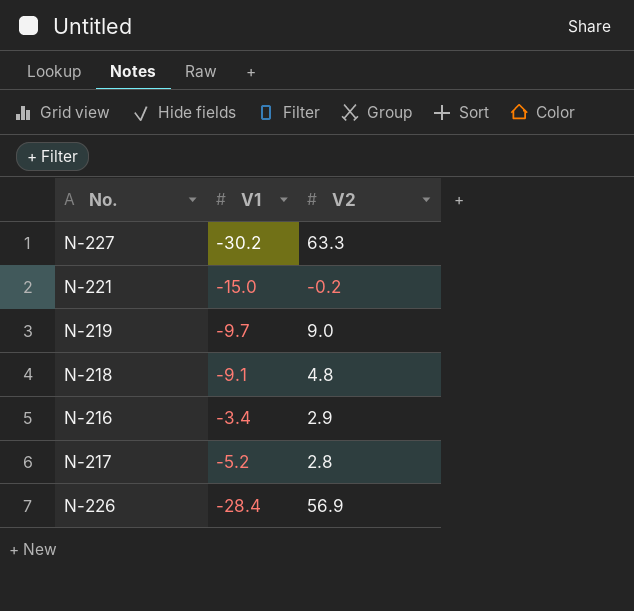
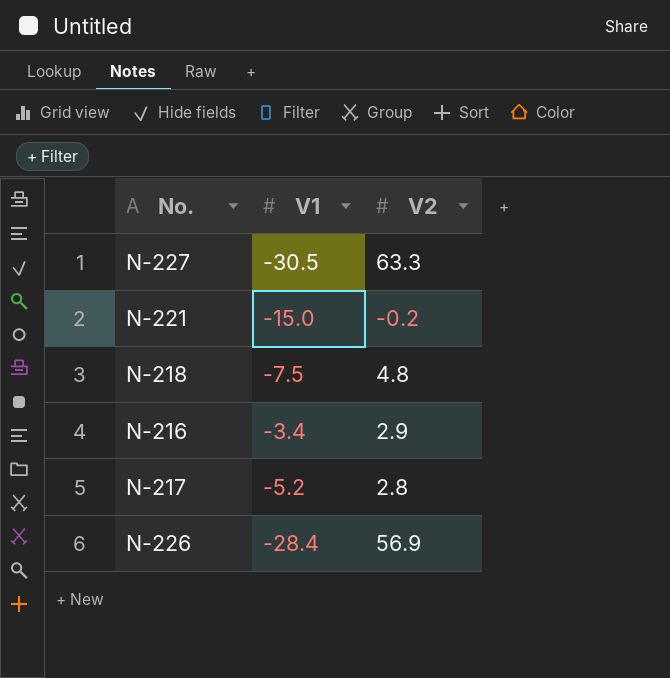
row N-219: -9.7 | 9.0 -> none
N-227 | V1: -30.2 -> -30.5
N-218 | V1: -9.1 -> -7.5

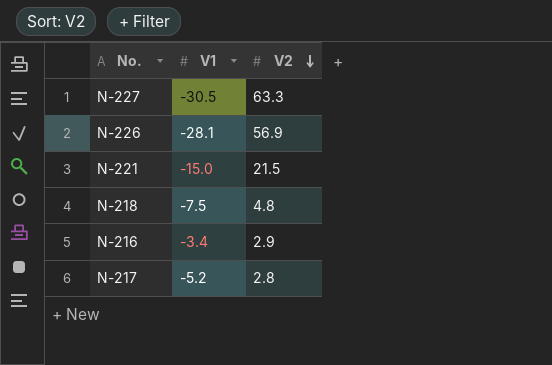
row order: none -> V2 descending
N-226 | V1: -28.4 -> -28.1
N-221 | V2: -0.2 -> 21.5

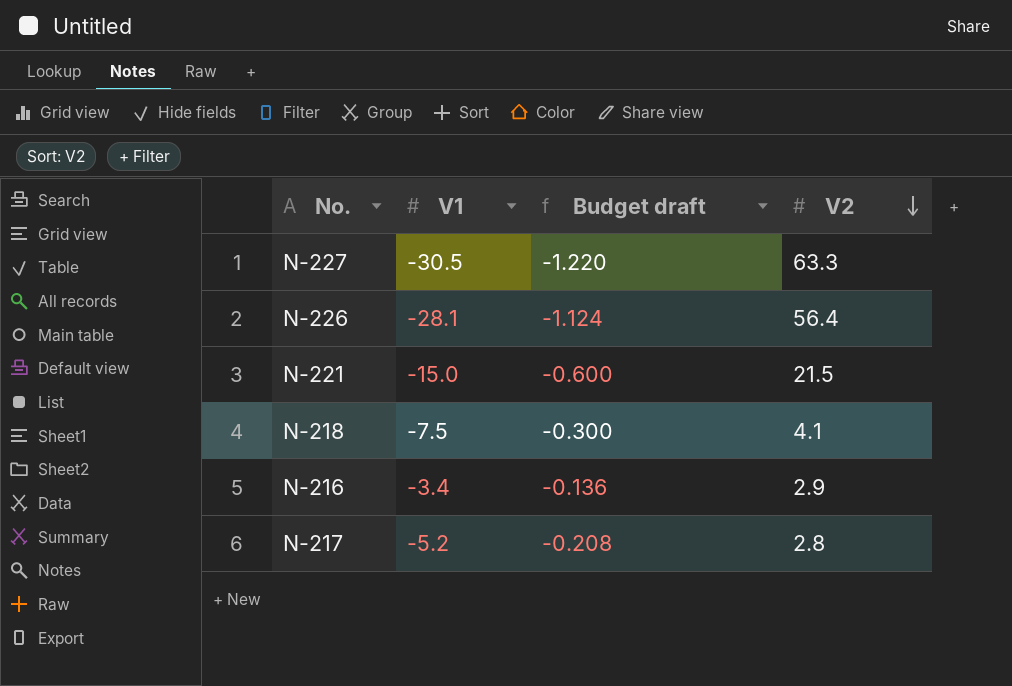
column Budget draft | formula: none -> [V1] * 0.04
N-226 | V2: 56.9 -> 56.4
N-218 | V2: 4.8 -> 4.1

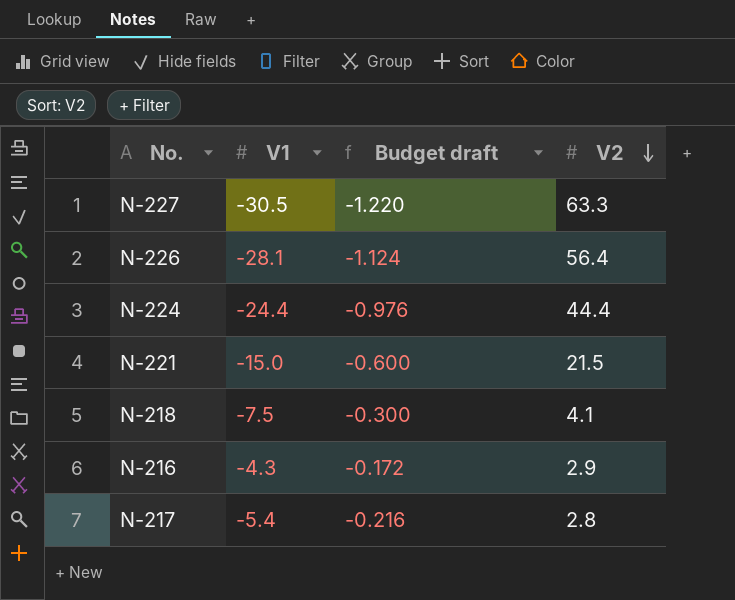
row N-224: none -> -24.4 | -0.976 | 44.4
N-216 | V1: -3.4 -> -4.3
N-216 | Budget draft: -0.136 -> -0.172
N-217 | V1: -5.2 -> -5.4
N-217 | Budget draft: -0.208 -> -0.216

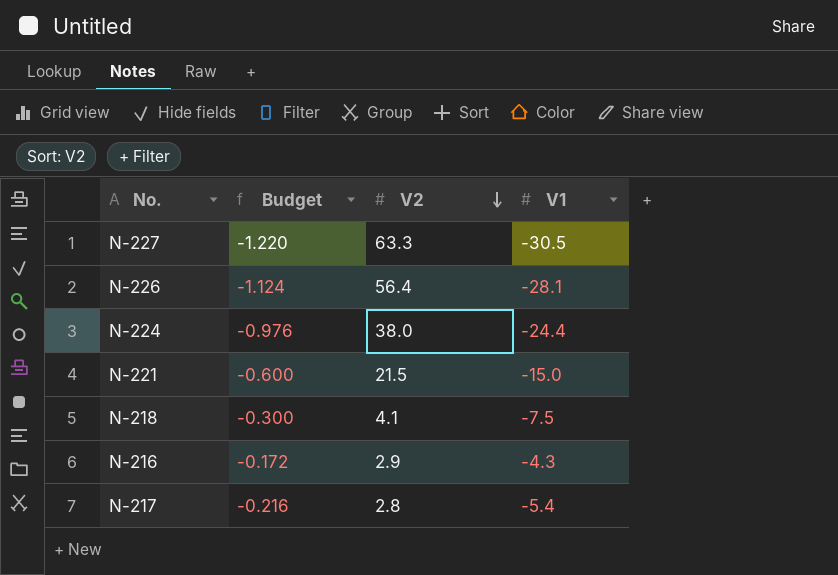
column name: Budget draft -> Budget
column V1 | position: 2 -> 4
N-224 | V2: 44.4 -> 38.0

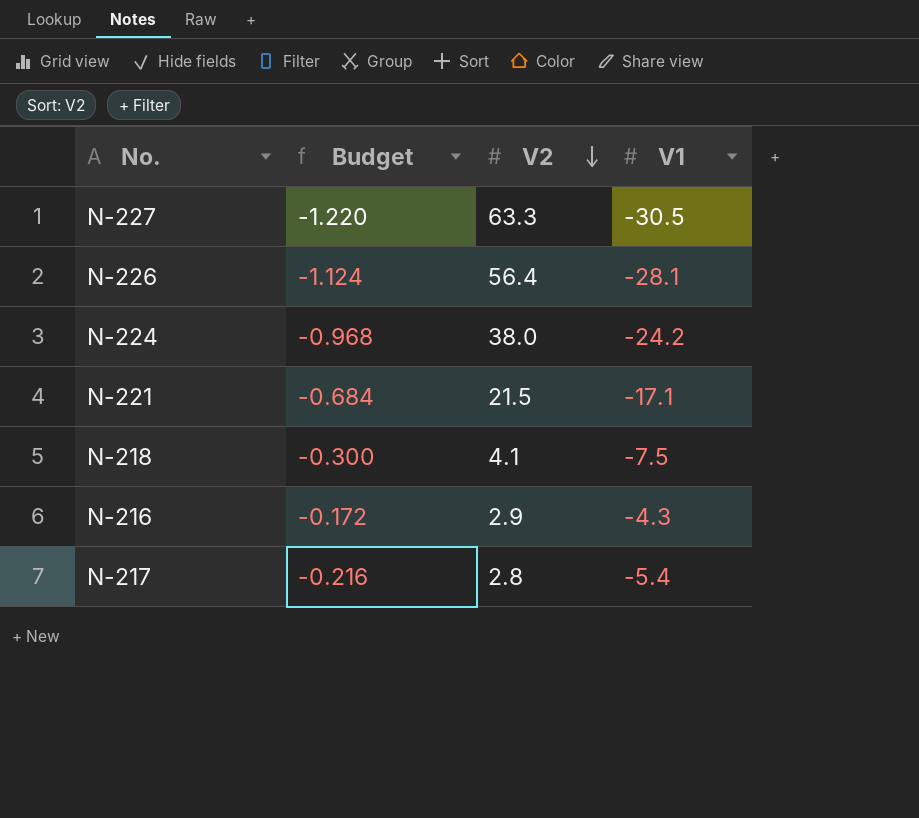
N-224 | Budget: -0.976 -> -0.968
N-224 | V1: -24.4 -> -24.2
N-221 | Budget: -0.600 -> -0.684
N-221 | V1: -15.0 -> -17.1

